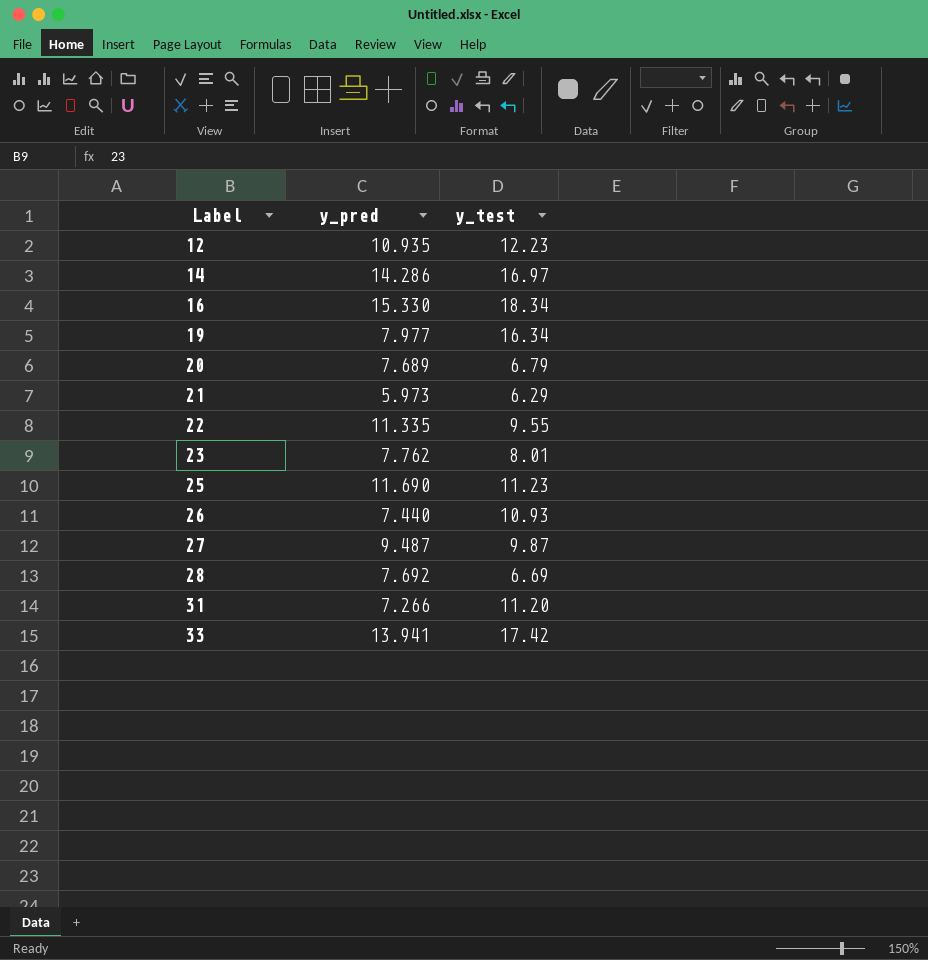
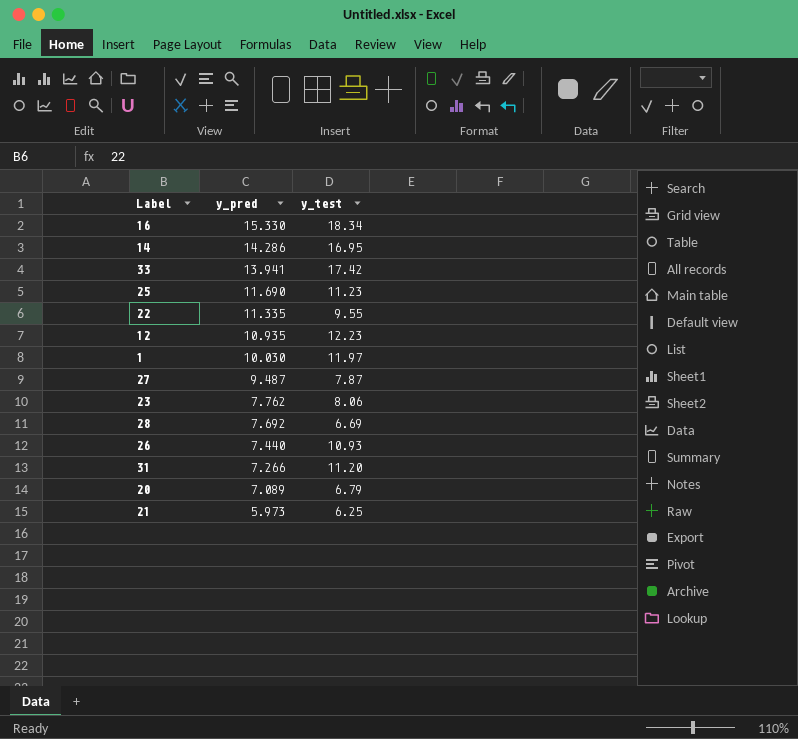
row order: Label ascending -> y_pred descending
row 19: 7.977 | 16.34 -> none
14 | y_test: 16.97 -> 16.95
row 1: none -> 10.030 | 11.97
27 | y_test: 9.87 -> 7.87
23 | y_test: 8.01 -> 8.06
20 | y_pred: 7.689 -> 7.089
21 | y_test: 6.29 -> 6.25

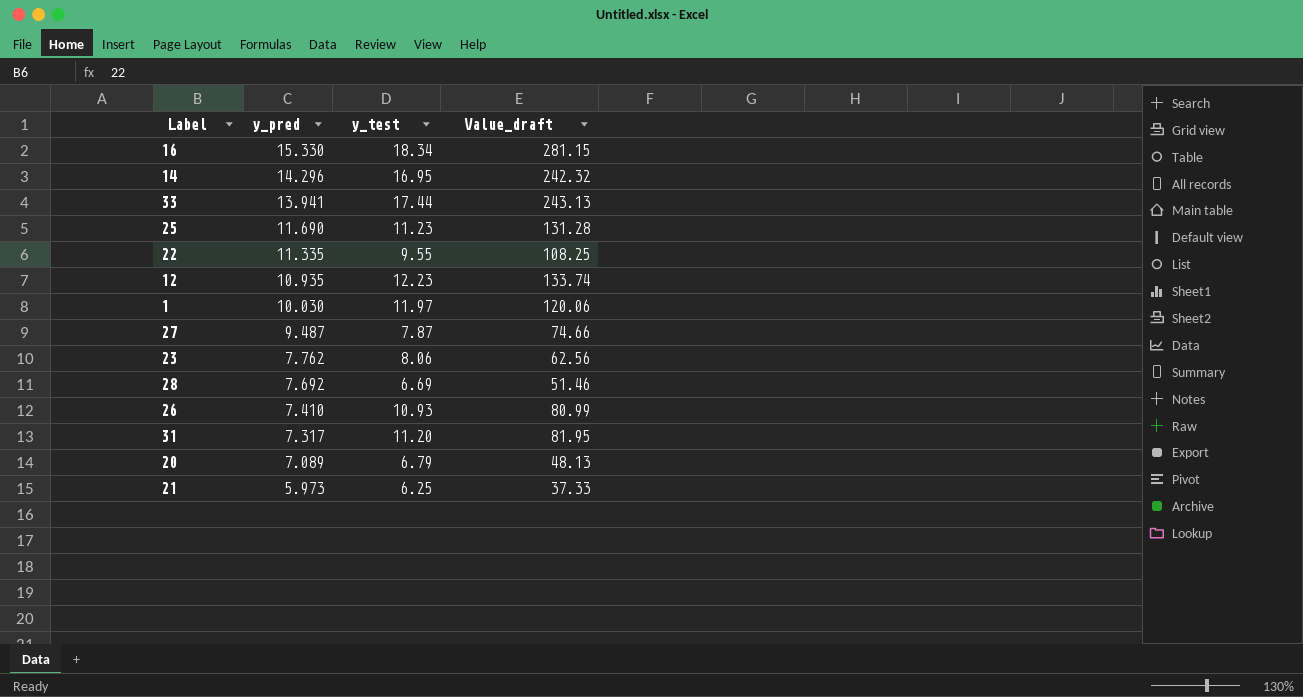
column Value_draft | formula: none -> [y_pred] * [y_test]
14 | y_pred: 14.286 -> 14.296
33 | y_test: 17.42 -> 17.44
26 | y_pred: 7.440 -> 7.410
31 | y_pred: 7.266 -> 7.317

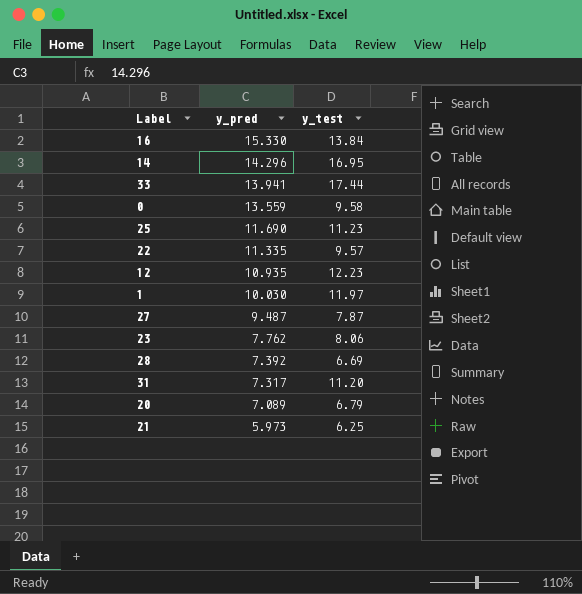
column Value_draft | formula: [y_pred] * [y_test] -> none
row 26: 7.410 | 10.93 | 80.99 -> none
16 | y_test: 18.34 -> 13.84
row 0: none -> 13.559 | 9.58
22 | y_test: 9.55 -> 9.57
28 | y_pred: 7.692 -> 7.392

